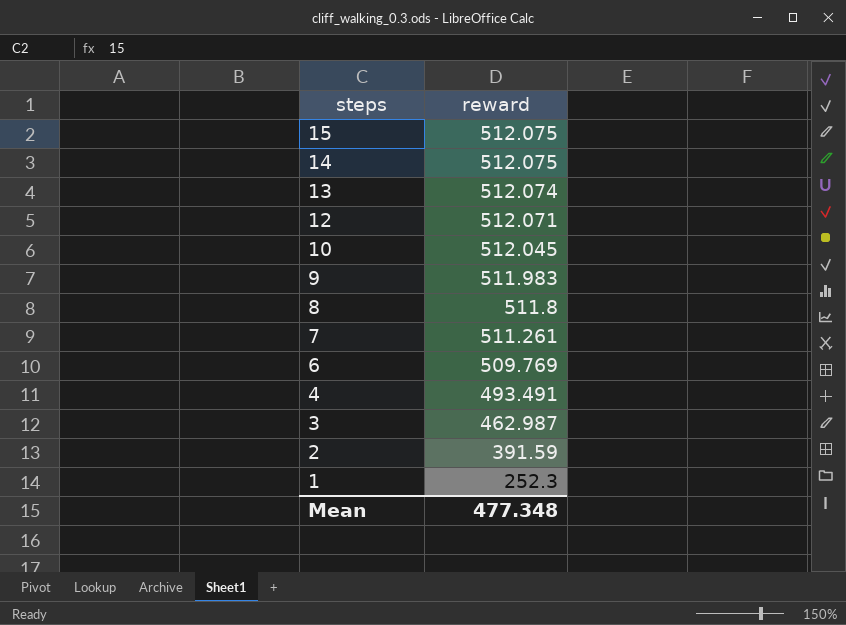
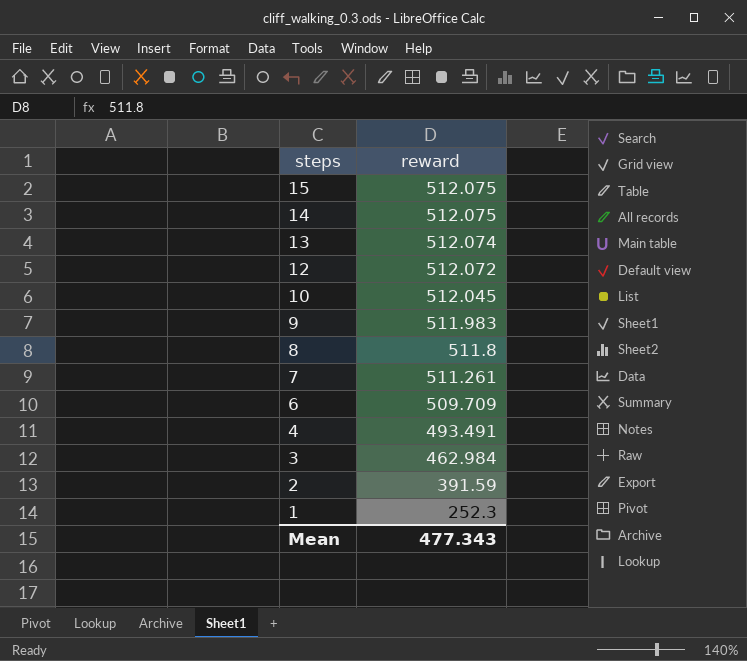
12 | reward: 512.071 -> 512.072
6 | reward: 509.769 -> 509.709
3 | reward: 462.987 -> 462.984
Mean | reward: 477.348 -> 477.343

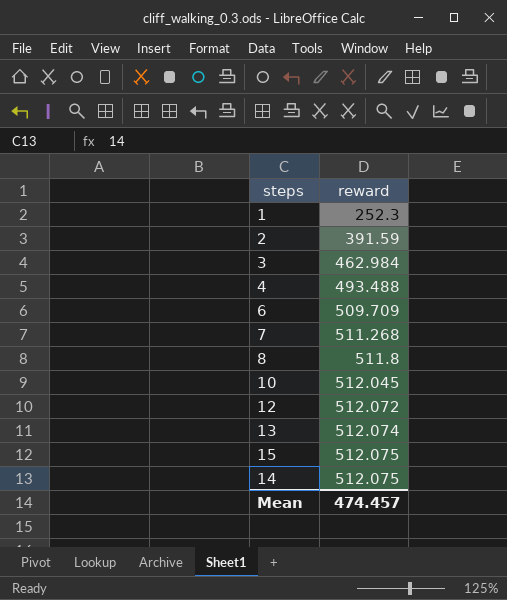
row order: steps descending -> reward ascending
row 9: 511.983 -> none
4 | reward: 493.491 -> 493.488
7 | reward: 511.261 -> 511.268
Mean | reward: 477.343 -> 474.457

